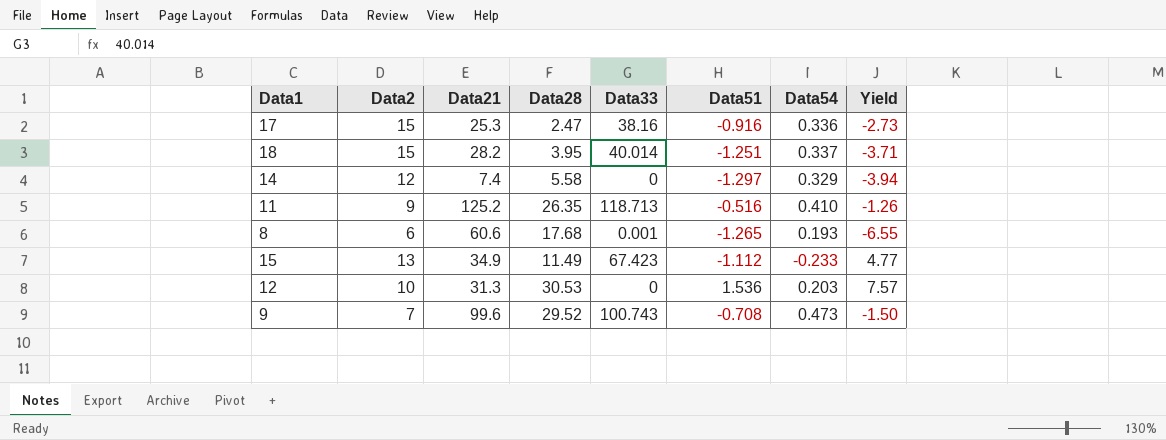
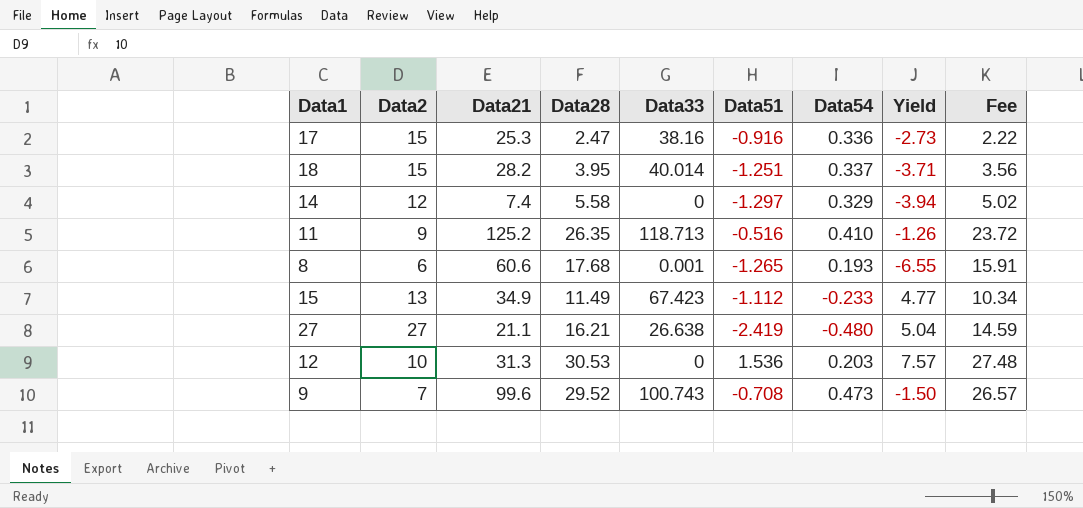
column Fee | formula: none -> [Data28] * 0.9
row 27: none -> 27 | 21.1 | 16.21 | 26.638 | -2.419 | -0.480 | 5.04 | 14.59

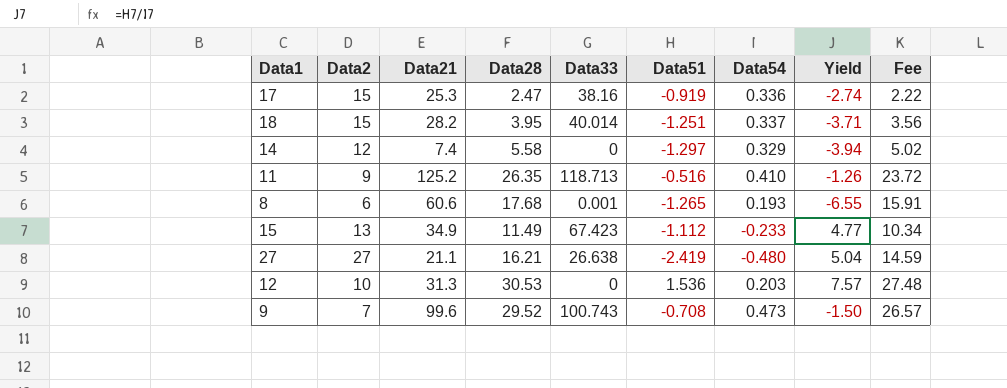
17 | Data51: -0.916 -> -0.919
17 | Yield: -2.73 -> -2.74

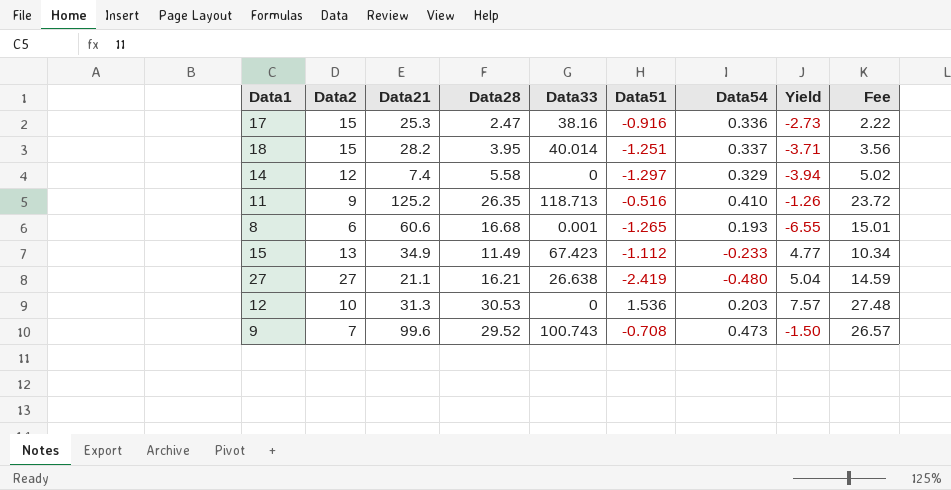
17 | Data51: -0.919 -> -0.916
17 | Yield: -2.74 -> -2.73
8 | Data28: 17.68 -> 16.68
8 | Fee: 15.91 -> 15.01

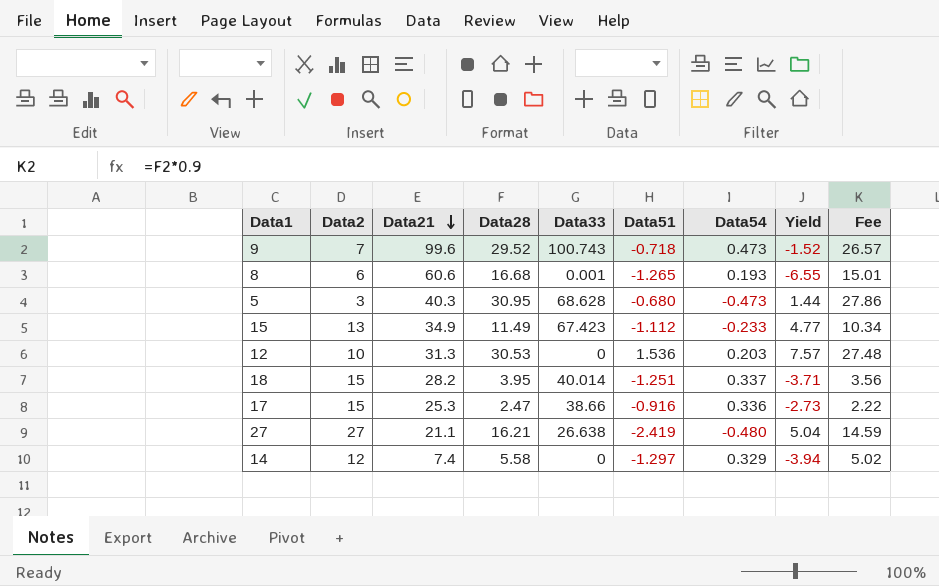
row order: none -> Data21 descending
row 11: 9 | 125.2 | 26.35 | 118.713 | -0.516 | 0.410 | -1.26 | 23.72 -> none
9 | Data51: -0.708 -> -0.718
9 | Yield: -1.50 -> -1.52
row 5: none -> 3 | 40.3 | 30.95 | 68.628 | -0.680 | -0.473 | 1.44 | 27.86
17 | Data33: 38.16 -> 38.66

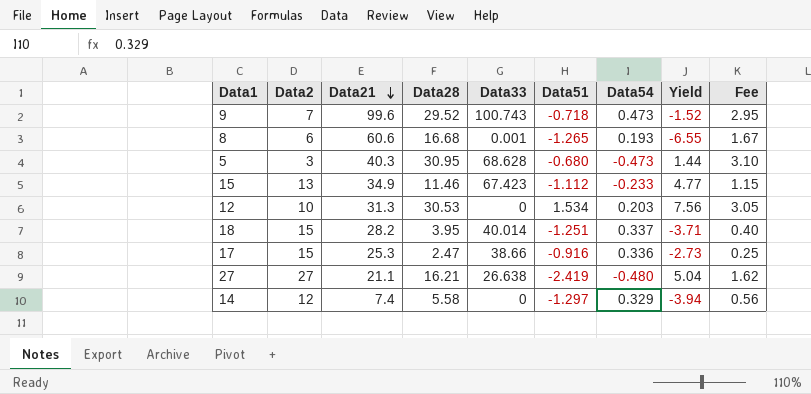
column Fee | formula: [Data28] * 0.9 -> [Data28] * 0.1
15 | Data28: 11.49 -> 11.46
12 | Data51: 1.536 -> 1.534
12 | Yield: 7.57 -> 7.56

